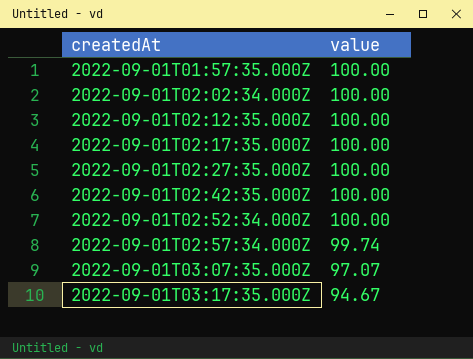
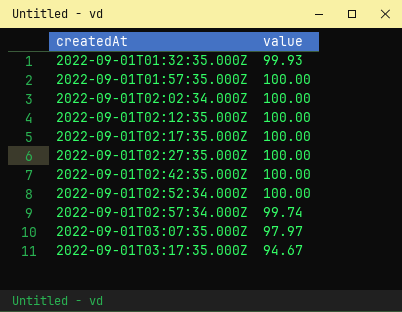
row 2022-09-01T01:32:35.000Z: none -> 99.93
2022-09-01T03:07:35.000Z | value: 97.07 -> 97.97

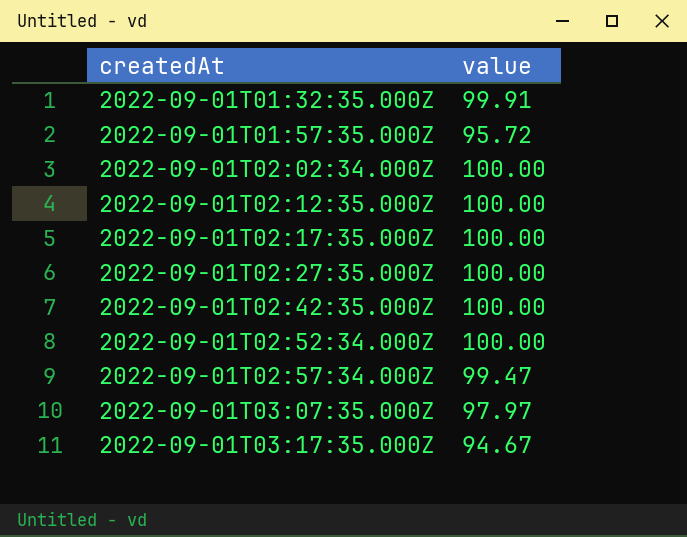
2022-09-01T01:32:35.000Z | value: 99.93 -> 99.91
2022-09-01T01:57:35.000Z | value: 100.00 -> 95.72
2022-09-01T02:57:34.000Z | value: 99.74 -> 99.47

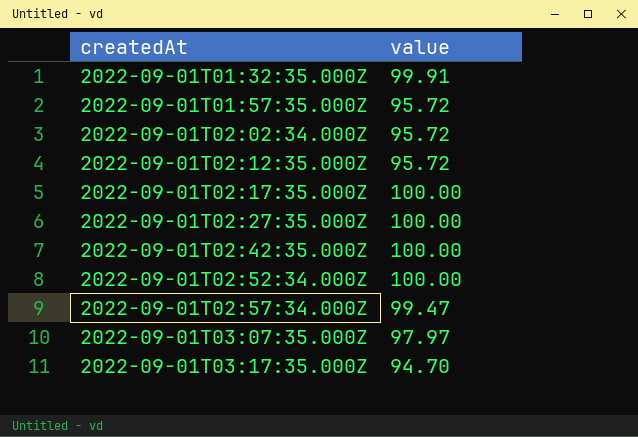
2022-09-01T02:02:34.000Z | value: 100.00 -> 95.72
2022-09-01T02:12:35.000Z | value: 100.00 -> 95.72
2022-09-01T03:17:35.000Z | value: 94.67 -> 94.70

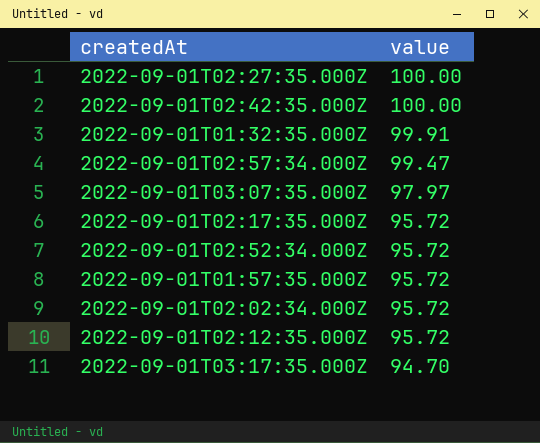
row order: createdAt ascending -> value descending
2022-09-01T02:17:35.000Z | value: 100.00 -> 95.72
2022-09-01T02:52:34.000Z | value: 100.00 -> 95.72

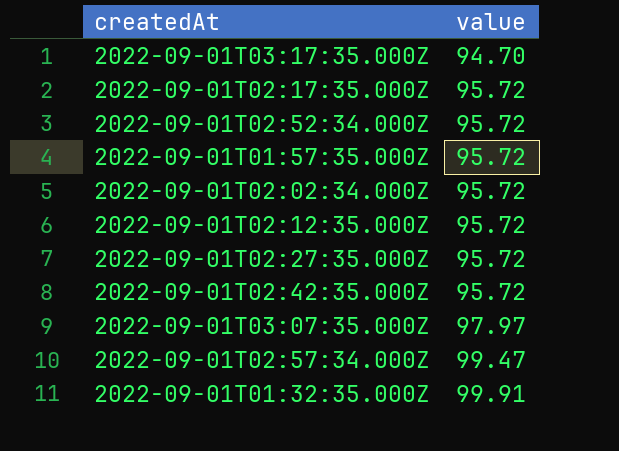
row order: value descending -> value ascending
2022-09-01T02:27:35.000Z | value: 100.00 -> 95.72
2022-09-01T02:42:35.000Z | value: 100.00 -> 95.72

